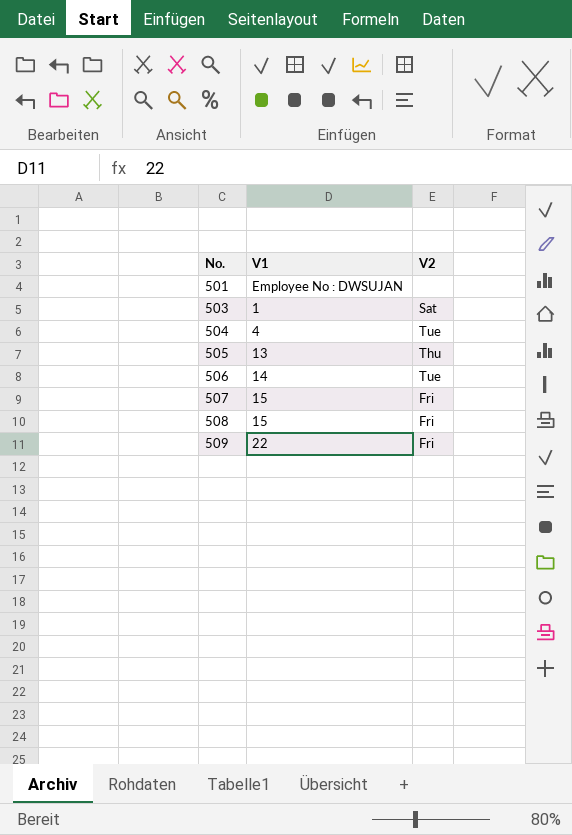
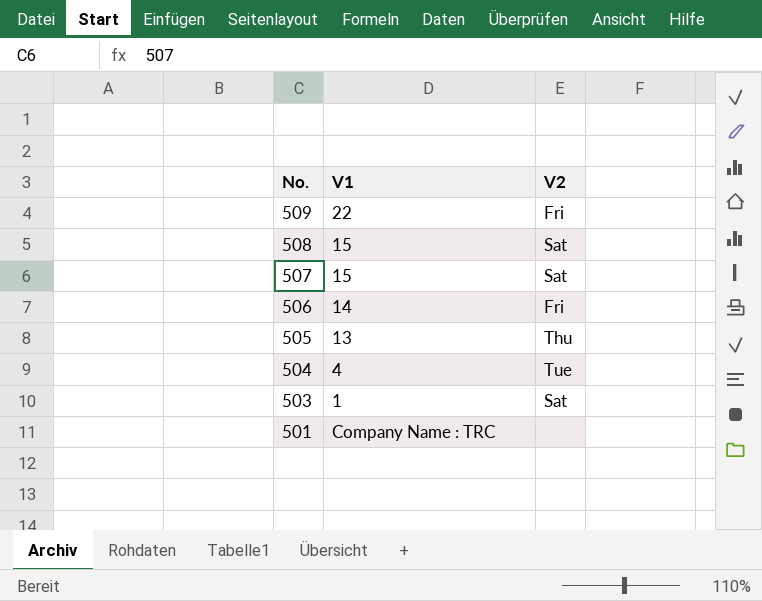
row order: No. ascending -> No. descending
508 | V2: Fri -> Sat
507 | V2: Fri -> Sat
506 | V2: Tue -> Fri
501 | V1: Employee No : DWSUJAN -> Company Name : TRC

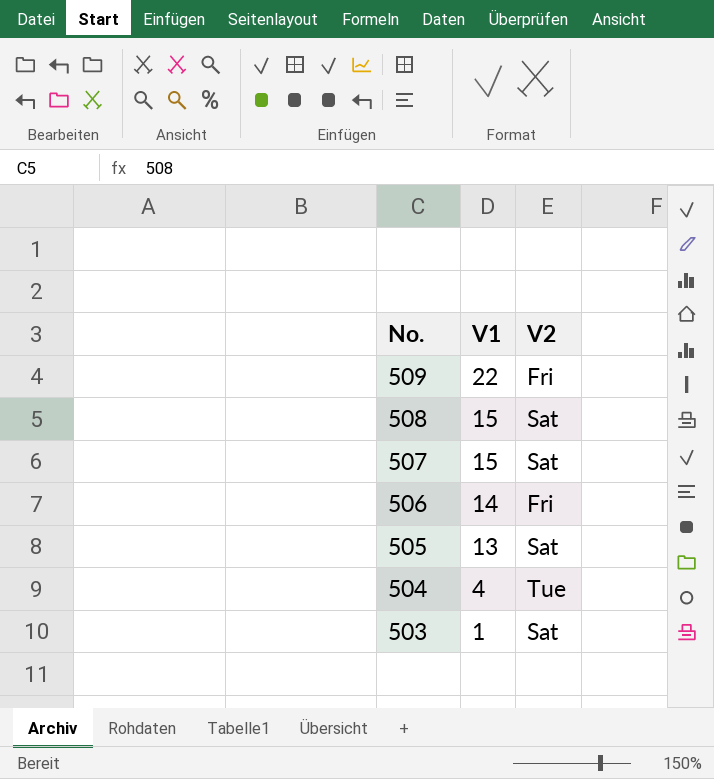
row 501: Company Name : TRC | none -> none
505 | V2: Thu -> Sat

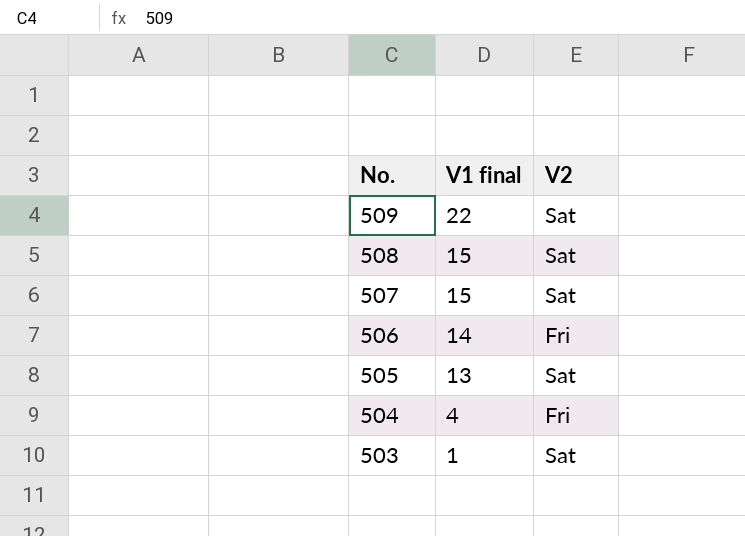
column name: V1 -> V1 final
509 | V2: Fri -> Sat
504 | V2: Tue -> Fri

